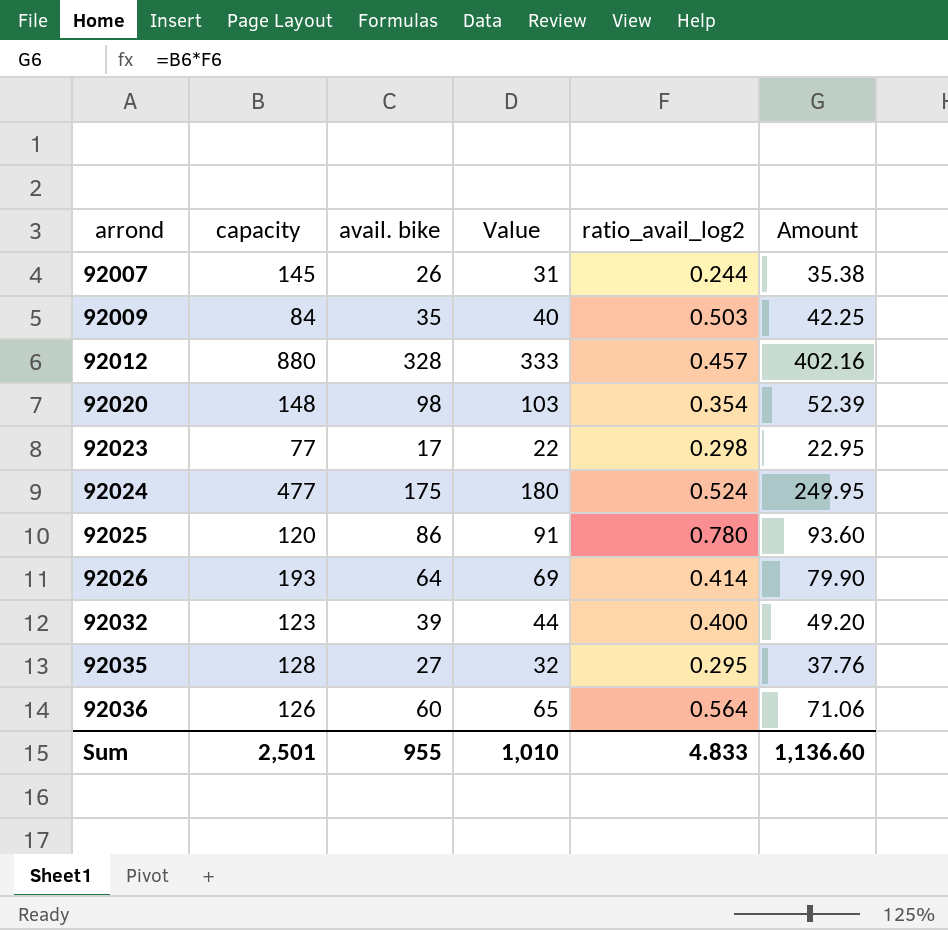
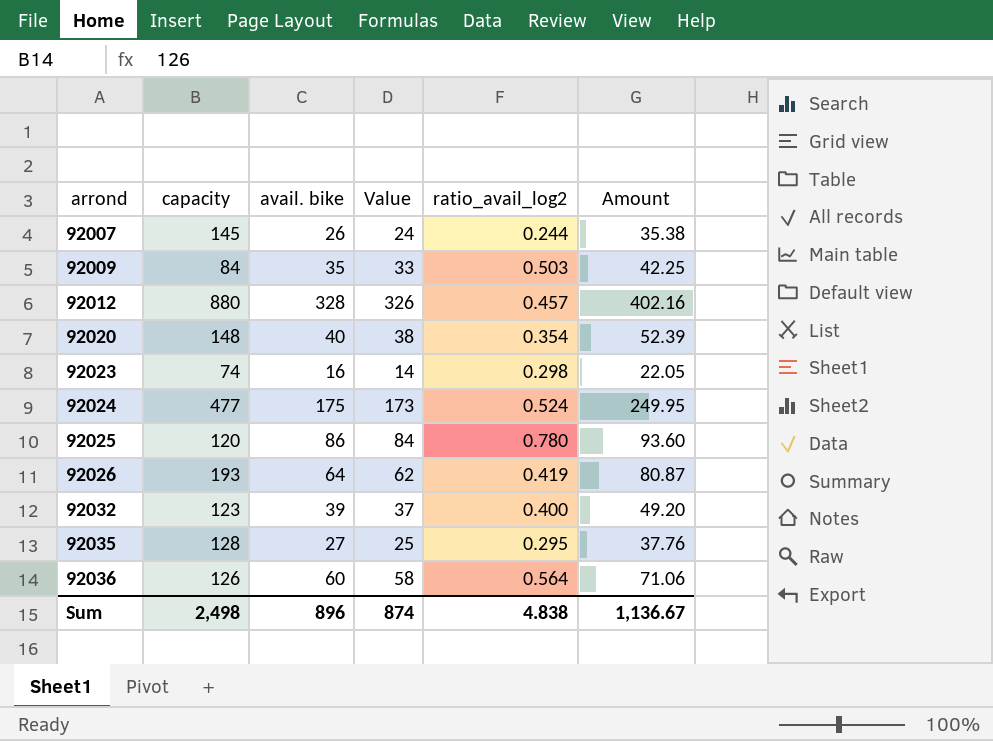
column Value | formula: [avail. bike] + 5 -> [avail. bike] - 2
92020 | avail. bike: 98 -> 40
92023 | capacity: 77 -> 74
92023 | avail. bike: 17 -> 16
92023 | Amount: 22.95 -> 22.05
92026 | ratio_avail_log2: 0.414 -> 0.419
92026 | Amount: 79.90 -> 80.87
Sum | capacity: 2,501 -> 2,498
Sum | avail. bike: 955 -> 896
Sum | Value: 1,010 -> 874
Sum | ratio_avail_log2: 4.833 -> 4.838
Sum | Amount: 1,136.60 -> 1,136.67

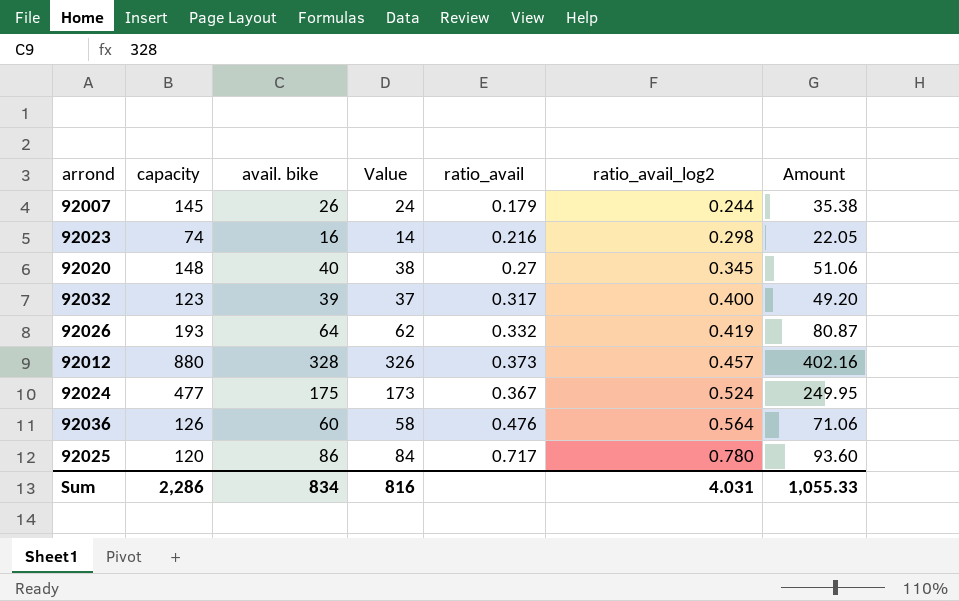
row order: arrond ascending -> ratio_avail_log2 ascending
column ratio_avail | formula: none -> [avail. bike] / [capacity]
row 92009: 84 | 35 | 33 | 0.503 | 42.25 -> none
row 92035: 128 | 27 | 25 | 0.295 | 37.76 -> none
92020 | ratio_avail_log2: 0.354 -> 0.345
92020 | Amount: 52.39 -> 51.06
Sum | capacity: 2,498 -> 2,286
Sum | avail. bike: 896 -> 834
Sum | Value: 874 -> 816
Sum | ratio_avail_log2: 4.838 -> 4.031
Sum | Amount: 1,136.67 -> 1,055.33

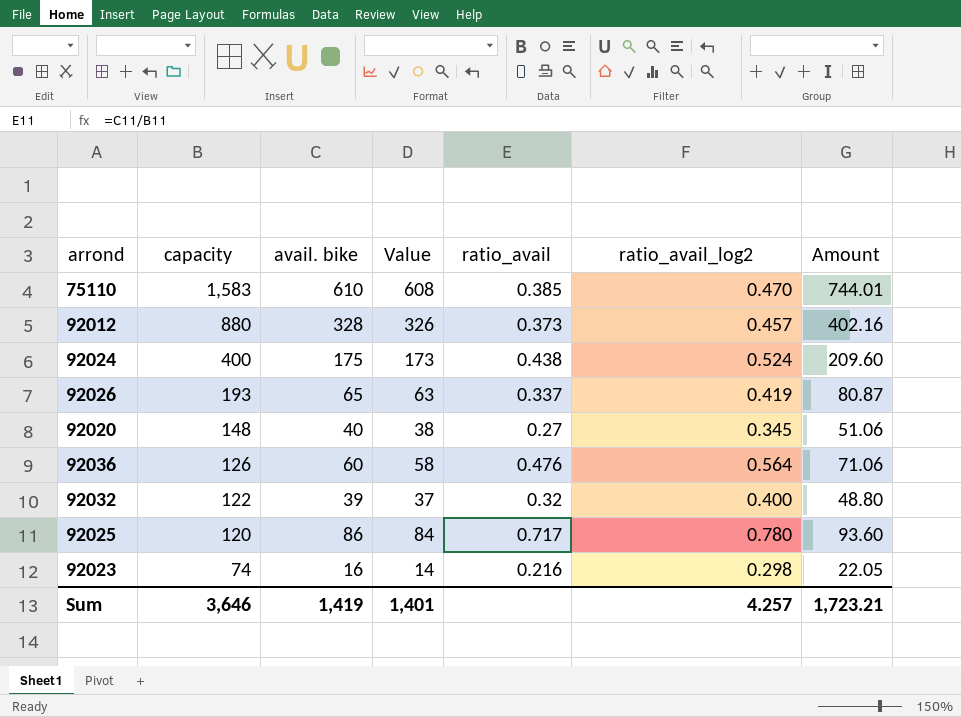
row order: ratio_avail_log2 ascending -> capacity descending
row 92007: 145 | 26 | 24 | 0.179 | 0.244 | 35.38 -> none
row 75110: none -> 1,583 | 610 | 608 | 0.385 | 0.470 | 744.01
92024 | capacity: 477 -> 400
92024 | ratio_avail: 0.367 -> 0.438
92024 | Amount: 249.95 -> 209.60
92026 | avail. bike: 64 -> 65
92026 | Value: 62 -> 63
92026 | ratio_avail: 0.332 -> 0.337
92032 | capacity: 123 -> 122
92032 | ratio_avail: 0.317 -> 0.32
92032 | Amount: 49.20 -> 48.80
Sum | capacity: 2,286 -> 3,646
Sum | avail. bike: 834 -> 1,419
Sum | Value: 816 -> 1,401
Sum | ratio_avail_log2: 4.031 -> 4.257
Sum | Amount: 1,055.33 -> 1,723.21

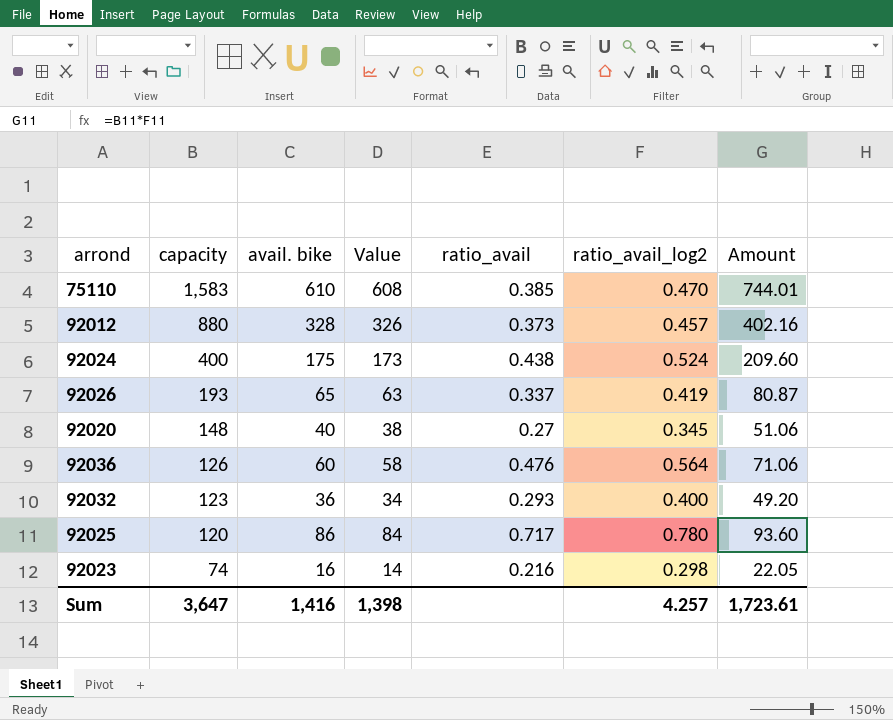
92032 | capacity: 122 -> 123
92032 | avail. bike: 39 -> 36
92032 | Value: 37 -> 34
92032 | ratio_avail: 0.32 -> 0.293
92032 | Amount: 48.80 -> 49.20
Sum | capacity: 3,646 -> 3,647
Sum | avail. bike: 1,419 -> 1,416
Sum | Value: 1,401 -> 1,398
Sum | Amount: 1,723.21 -> 1,723.61

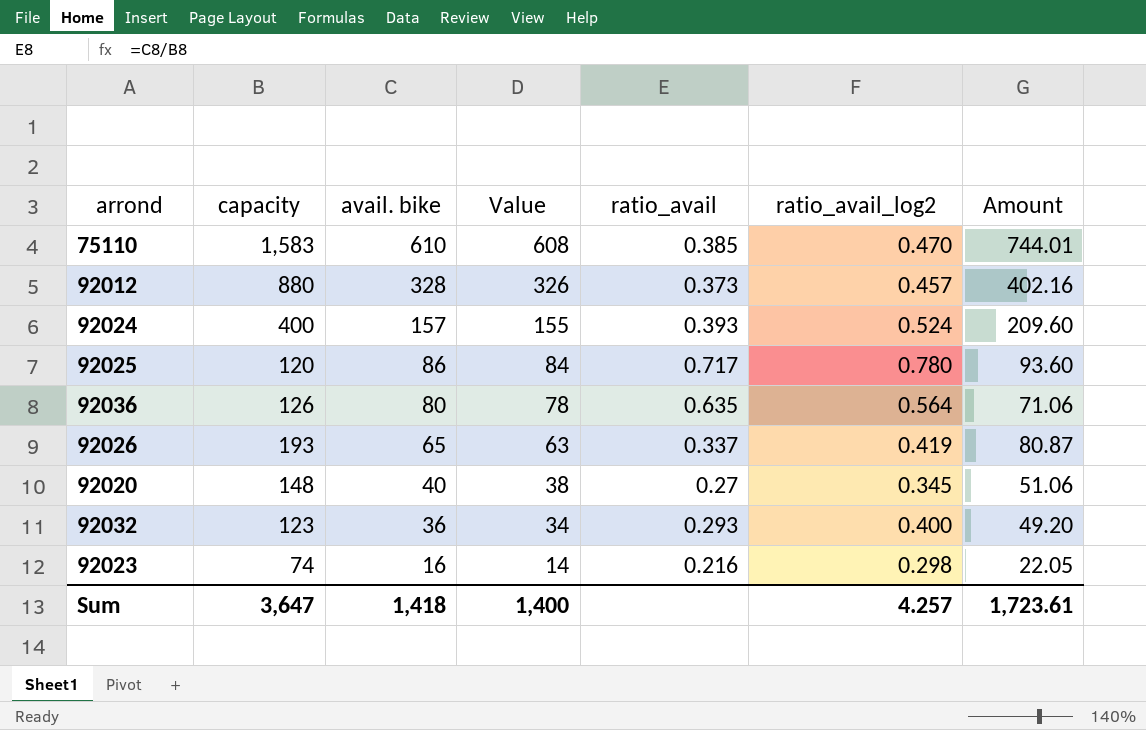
row order: capacity descending -> avail. bike descending
92024 | avail. bike: 175 -> 157
92024 | Value: 173 -> 155
92024 | ratio_avail: 0.438 -> 0.393
92036 | avail. bike: 60 -> 80
92036 | Value: 58 -> 78
92036 | ratio_avail: 0.476 -> 0.635
Sum | avail. bike: 1,416 -> 1,418
Sum | Value: 1,398 -> 1,400

